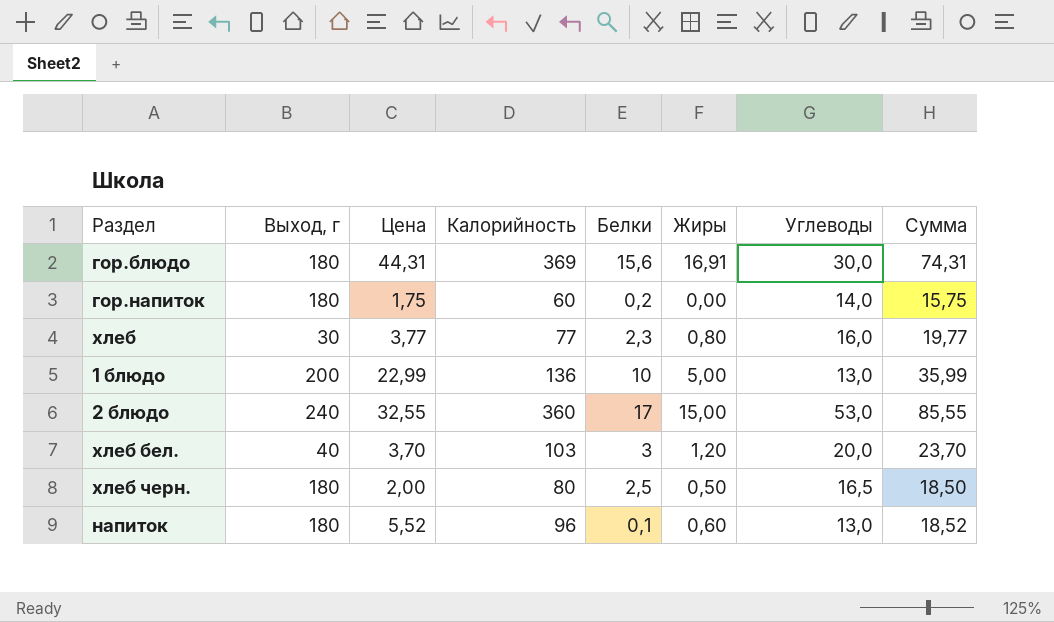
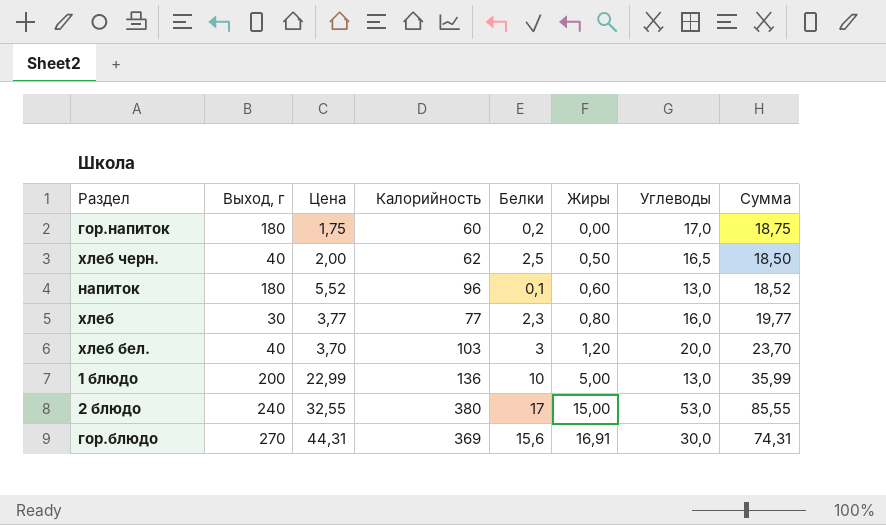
row order: none -> Жиры ascending
гор.напиток | Углеводы: 14,0 -> 17,0
гор.напиток | Сумма: 15,75 -> 18,75
хлеб черн. | Выход, г: 180 -> 40
хлеб черн. | Калорийность: 80 -> 62
2 блюдо | Калорийность: 360 -> 380
гор.блюдо | Выход, г: 180 -> 270

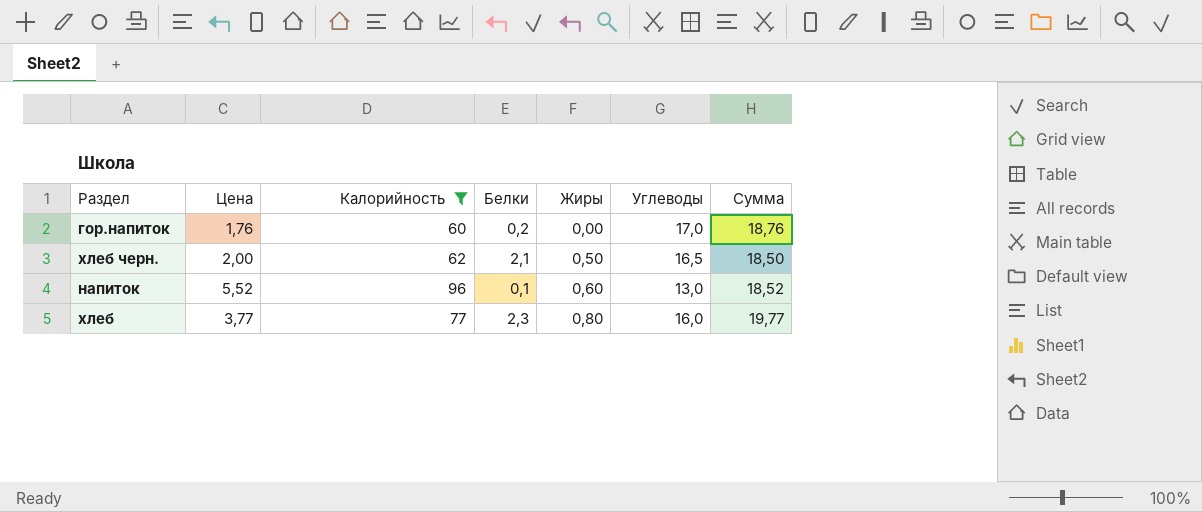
filter: none -> Калорийность <= 96
column Выход, г | position: 2 -> none
гор.напиток | Цена: 1,75 -> 1,76
гор.напиток | Сумма: 18,75 -> 18,76
хлеб черн. | Белки: 2,5 -> 2,1

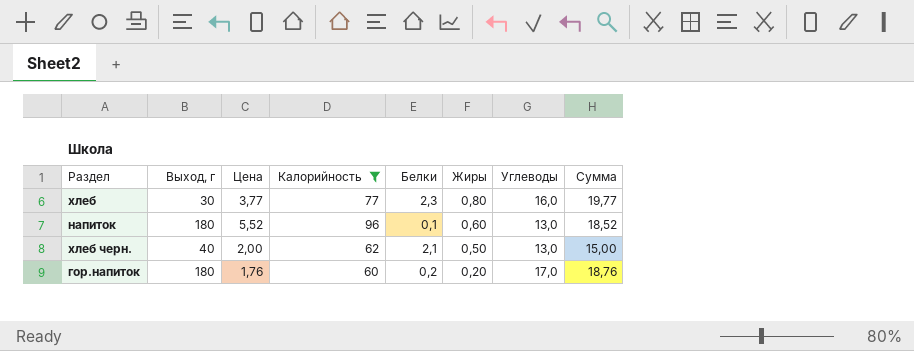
row order: Жиры ascending -> Жиры descending
column Выход, г | position: none -> 2
хлеб черн. | Углеводы: 16,5 -> 13,0
хлеб черн. | Сумма: 18,50 -> 15,00
гор.напиток | Жиры: 0,00 -> 0,20

